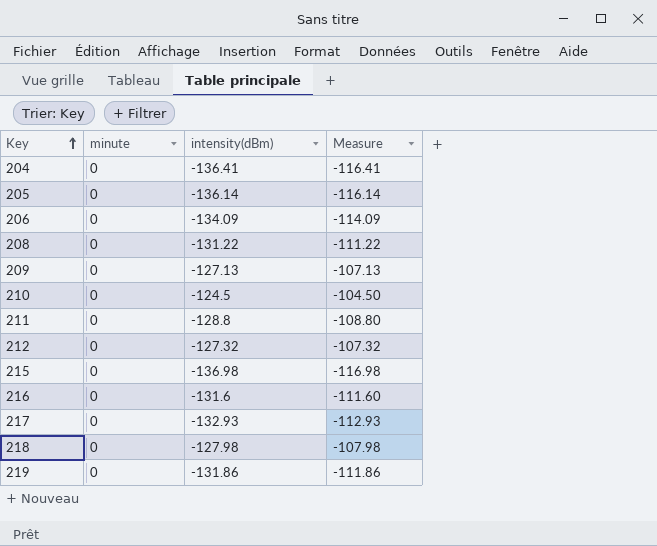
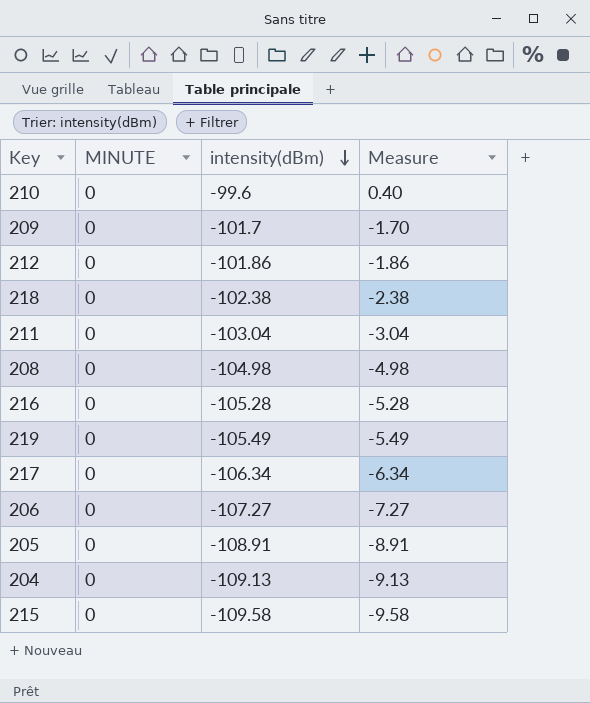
row order: Key ascending -> intensity(dBm) descending
column name: minute -> MINUTE
column Measure | formula: [intensity(dBm)] + 20 -> [intensity(dBm)] + 100
210 | intensity(dBm): -124.5 -> -99.6
209 | intensity(dBm): -127.13 -> -101.7
212 | intensity(dBm): -127.32 -> -101.86
218 | intensity(dBm): -127.98 -> -102.38
211 | intensity(dBm): -128.8 -> -103.04
208 | intensity(dBm): -131.22 -> -104.98
216 | intensity(dBm): -131.6 -> -105.28
219 | intensity(dBm): -131.86 -> -105.49
217 | intensity(dBm): -132.93 -> -106.34
206 | intensity(dBm): -134.09 -> -107.27
205 | intensity(dBm): -136.14 -> -108.91
204 | intensity(dBm): -136.41 -> -109.13
215 | intensity(dBm): -136.98 -> -109.58

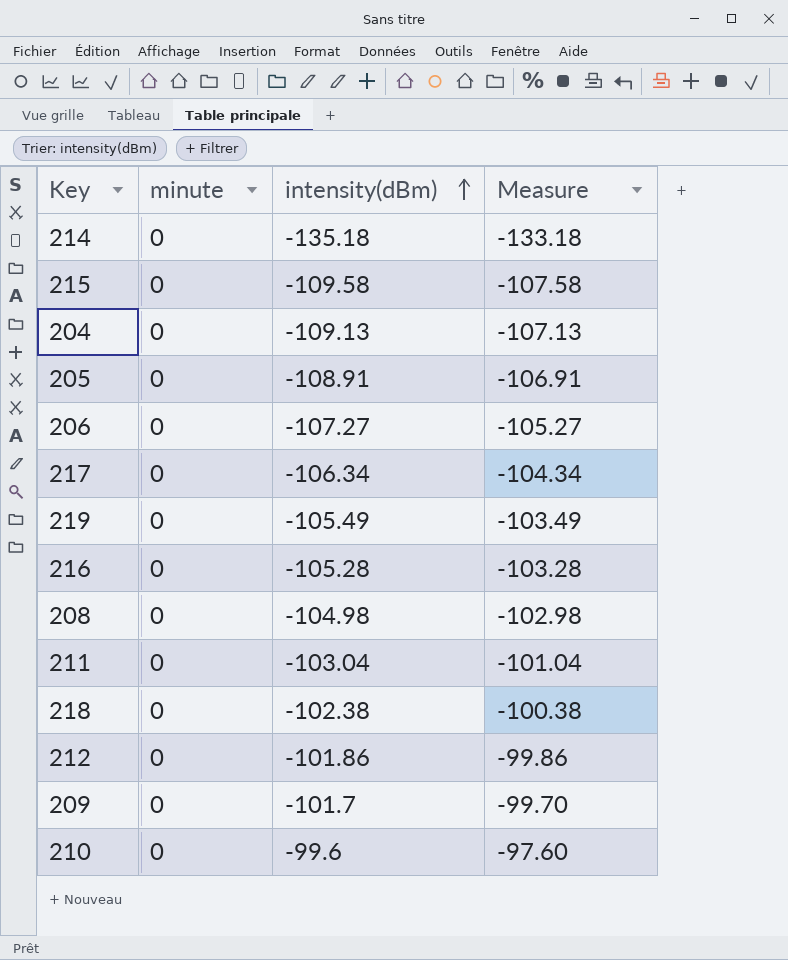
row order: intensity(dBm) descending -> intensity(dBm) ascending
column name: MINUTE -> minute
column Measure | formula: [intensity(dBm)] + 100 -> [intensity(dBm)] + 2
row 214: none -> 0 | -135.18 | -133.18

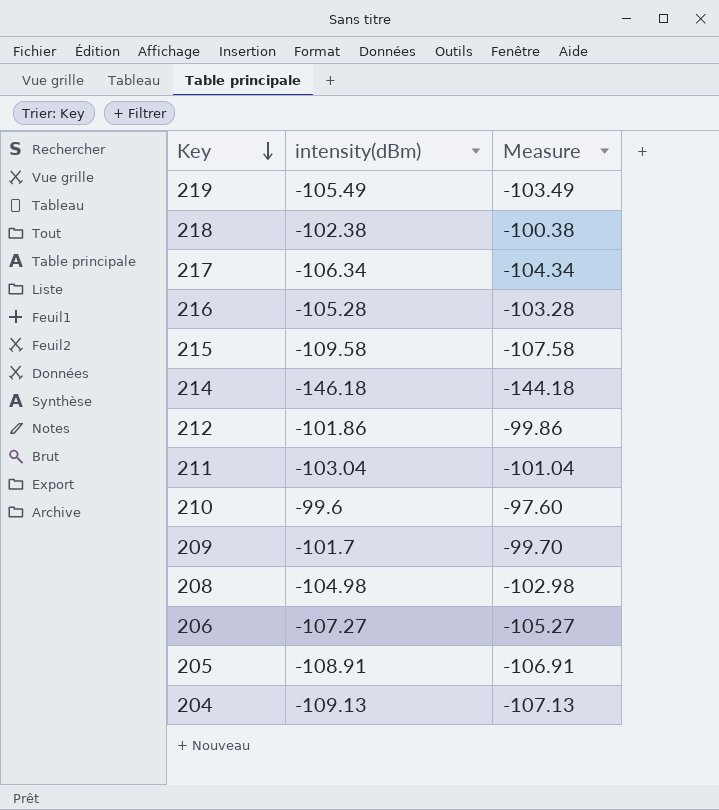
row order: intensity(dBm) ascending -> Key descending
column minute | position: 2 -> none
214 | intensity(dBm): -135.18 -> -146.18
214 | Measure: -133.18 -> -144.18

